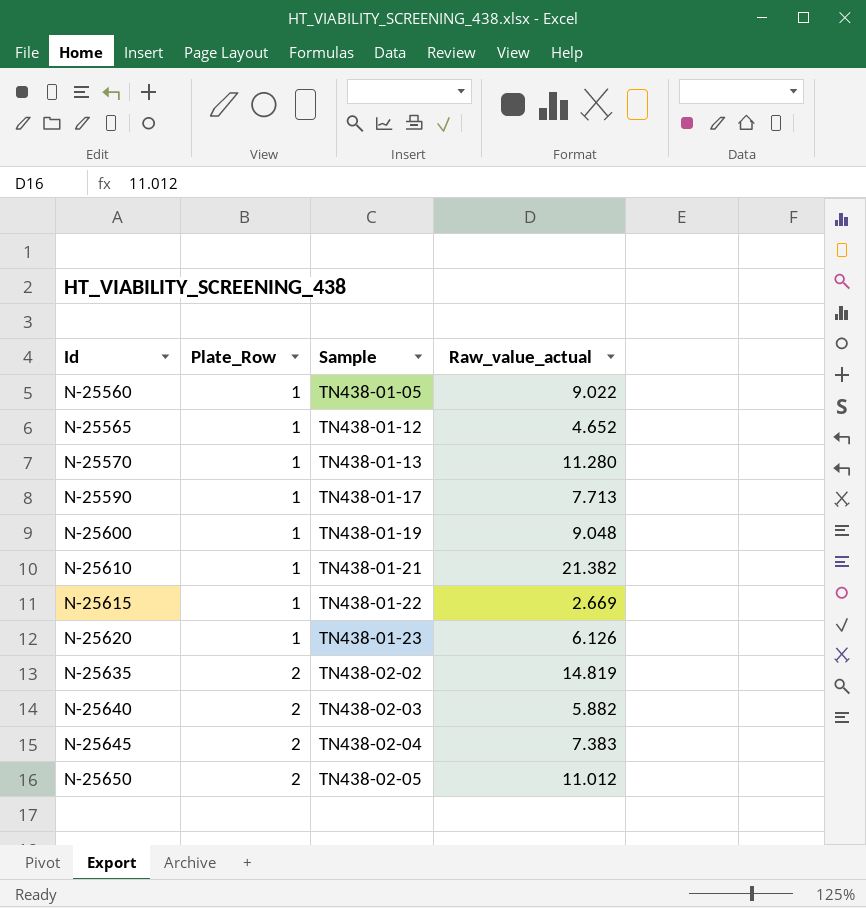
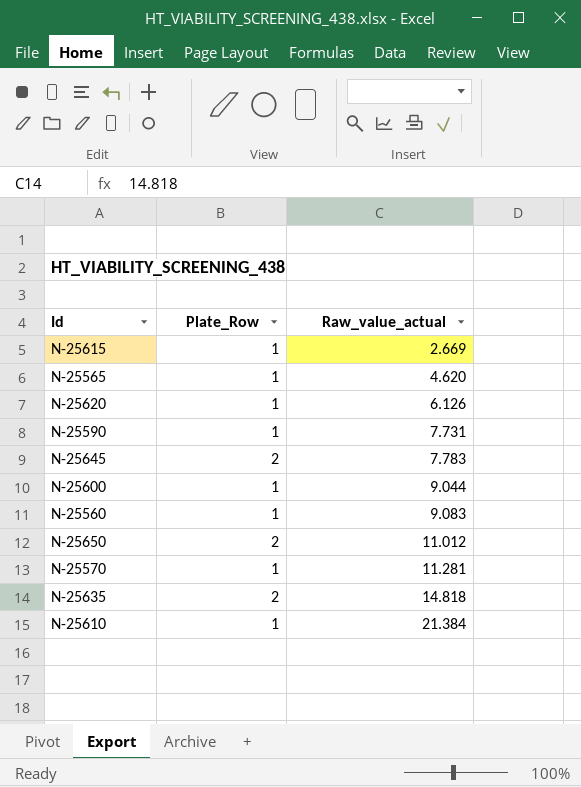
row order: Id ascending -> Raw_value_actual ascending
column Sample | position: 3 -> none
row N-25640: 2 | TN438-02-03 | 5.882 -> none
N-25565 | Raw_value_actual: 4.652 -> 4.620
N-25590 | Raw_value_actual: 7.713 -> 7.731
N-25645 | Raw_value_actual: 7.383 -> 7.783
N-25600 | Raw_value_actual: 9.048 -> 9.044
N-25560 | Raw_value_actual: 9.022 -> 9.083
N-25570 | Raw_value_actual: 11.280 -> 11.281
N-25635 | Raw_value_actual: 14.819 -> 14.818
N-25610 | Raw_value_actual: 21.382 -> 21.384

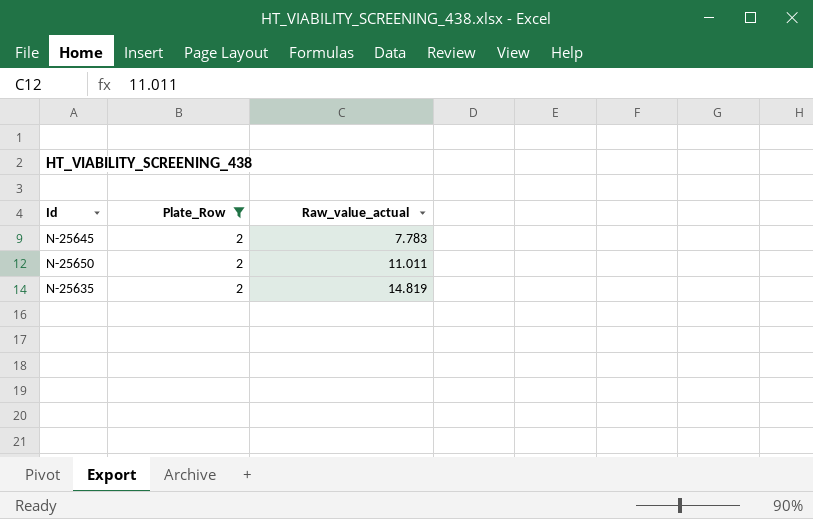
filter: none -> Plate_Row = 2
N-25650 | Raw_value_actual: 11.012 -> 11.011
N-25635 | Raw_value_actual: 14.818 -> 14.819

